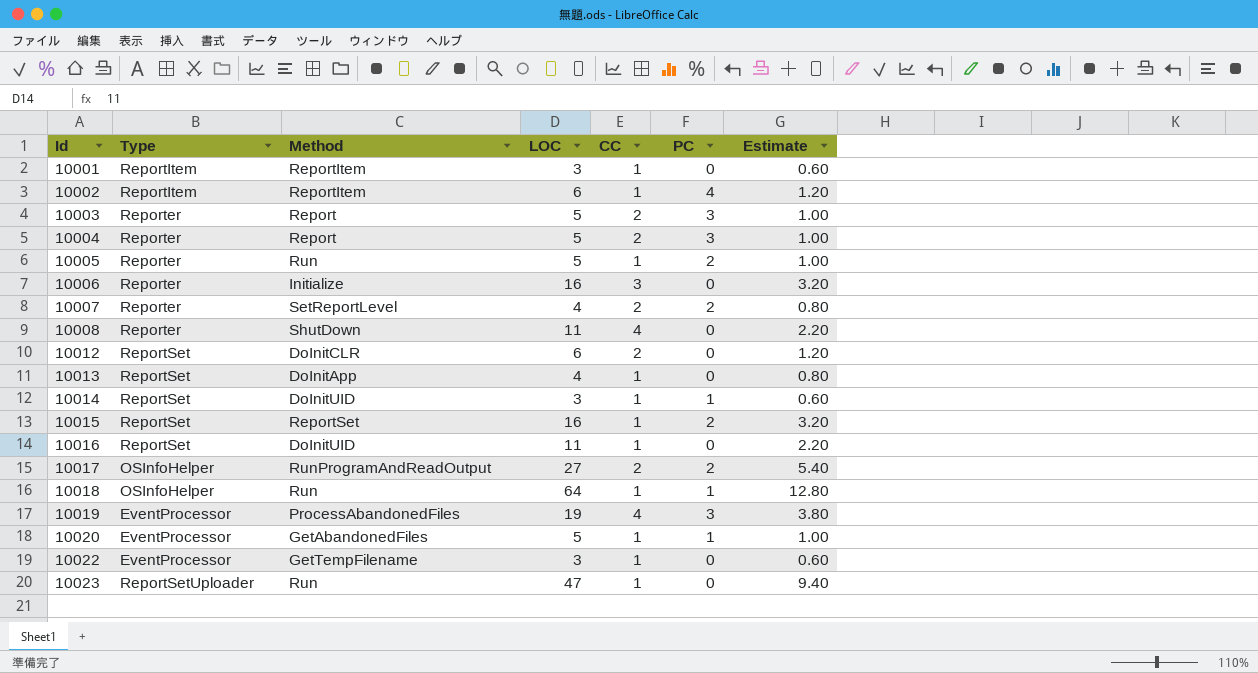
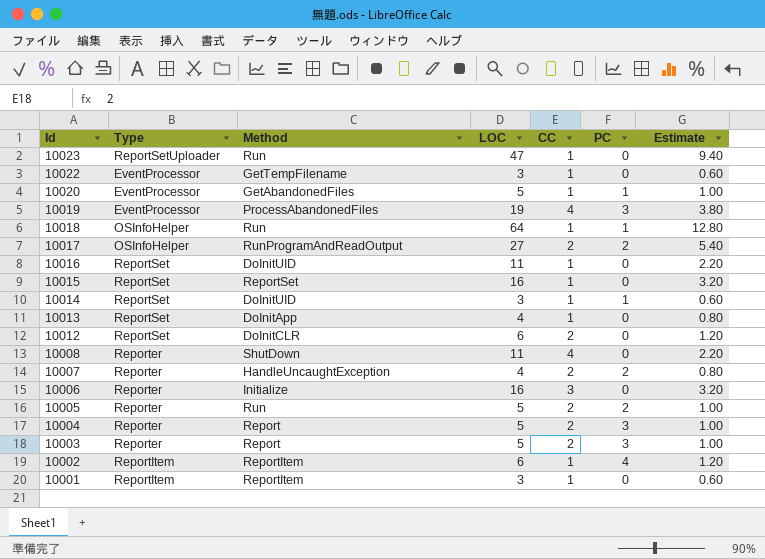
row order: Id ascending -> Id descending
10015 | PC: 2 -> 0
10007 | Method: SetReportLevel -> HandleUncaughtException
10005 | CC: 1 -> 2

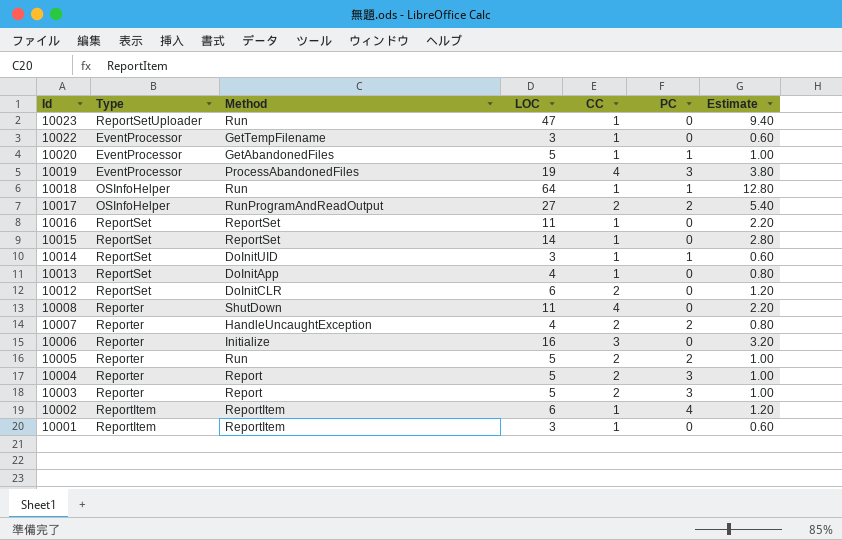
10016 | Method: DoInitUID -> ReportSet
10015 | LOC: 16 -> 14
10015 | Estimate: 3.20 -> 2.80

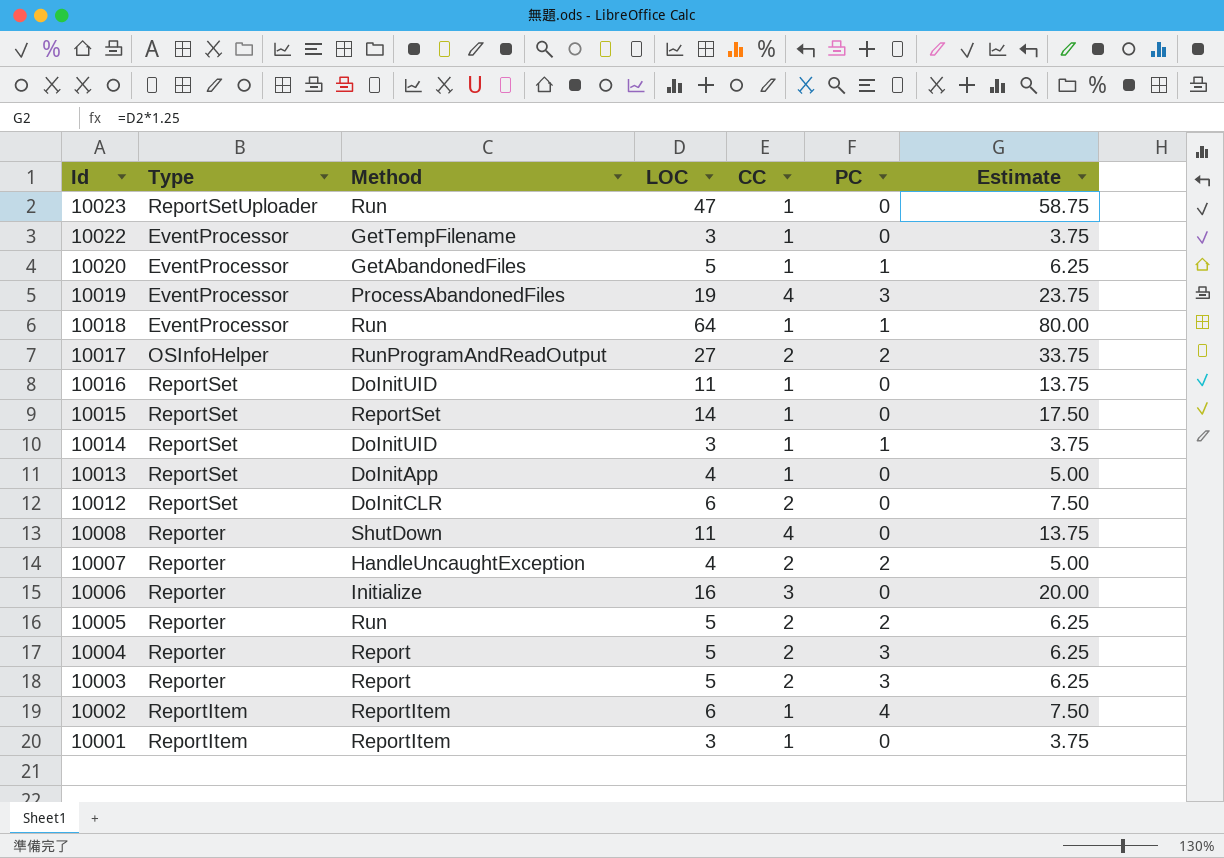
column Estimate | formula: [LOC] * 0.2 -> [LOC] * 1.25
10018 | Type: OSInfoHelper -> EventProcessor
10016 | Method: ReportSet -> DoInitUID

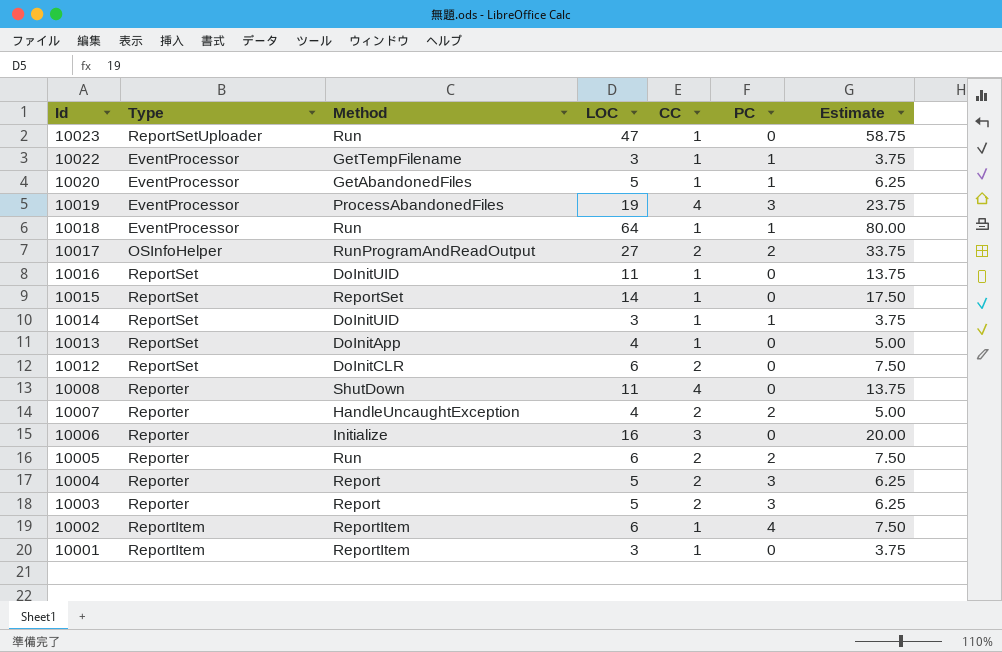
10022 | PC: 0 -> 1
10005 | LOC: 5 -> 6
10005 | Estimate: 6.25 -> 7.50

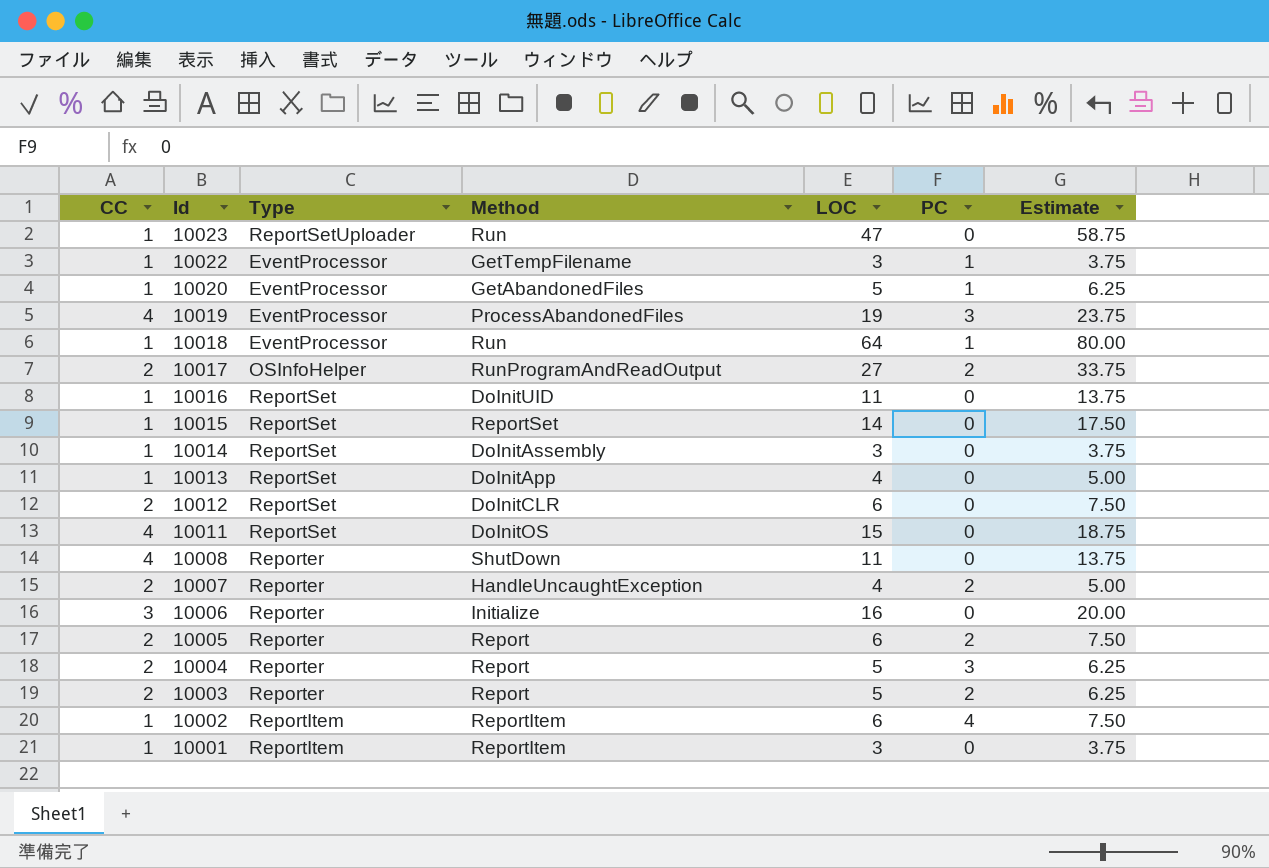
column CC | position: 5 -> 1
10014 | Method: DoInitUID -> DoInitAssembly
10014 | PC: 1 -> 0
row 10011: none -> 4 | ReportSet | DoInitOS | 15 | 0 | 18.75
10005 | Method: Run -> Report
10003 | PC: 3 -> 2

